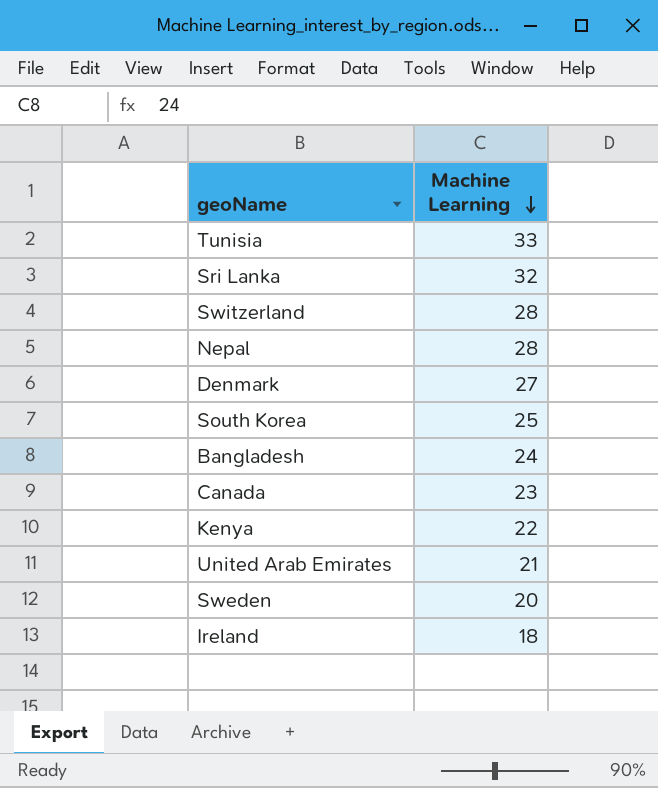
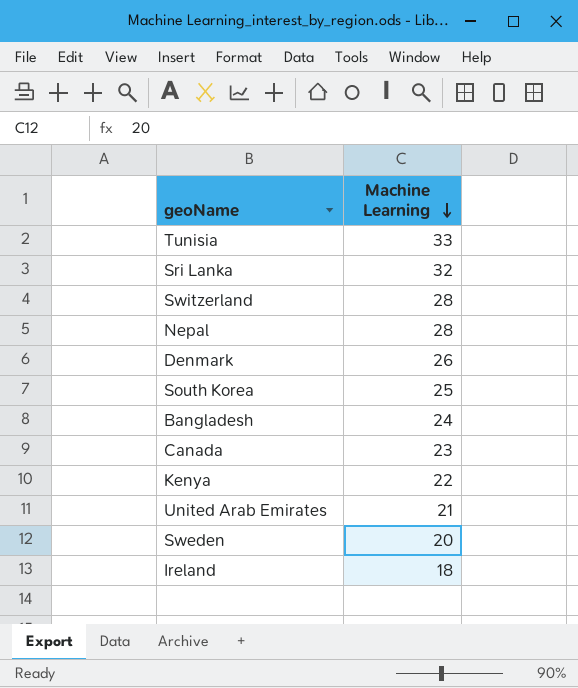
Denmark | Machine Learning: 27 -> 26

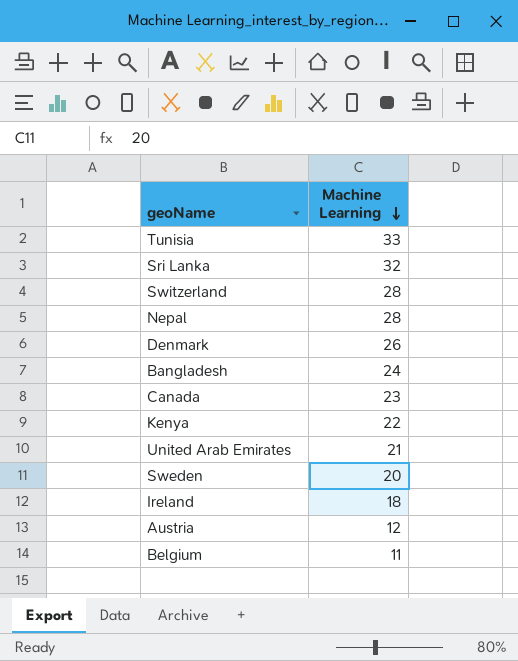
row South Korea: 25 -> none
row Austria: none -> 12
row Belgium: none -> 11

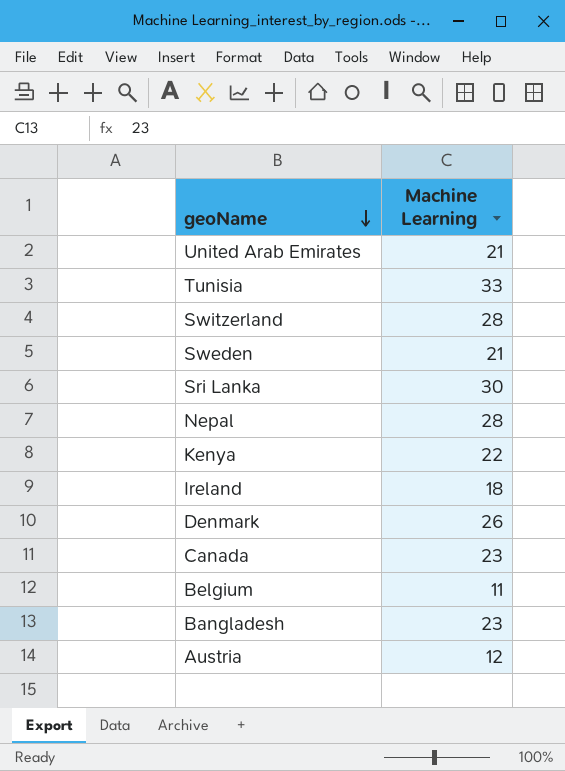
row order: Machine Learning descending -> geoName descending
Sweden | Machine Learning: 20 -> 21
Sri Lanka | Machine Learning: 32 -> 30
Bangladesh | Machine Learning: 24 -> 23

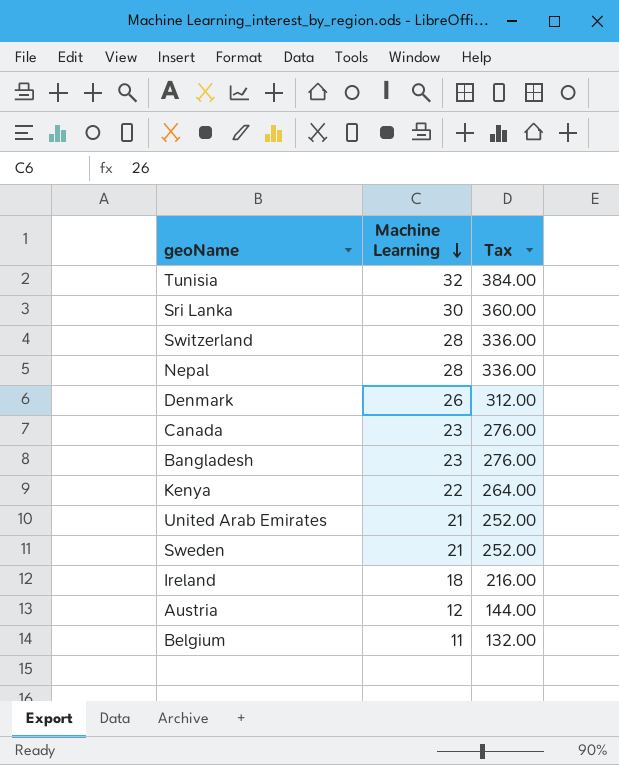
row order: geoName descending -> Machine Learning descending
column Tax | formula: none -> [Machine Learning] * 12
Tunisia | Machine Learning: 33 -> 32

